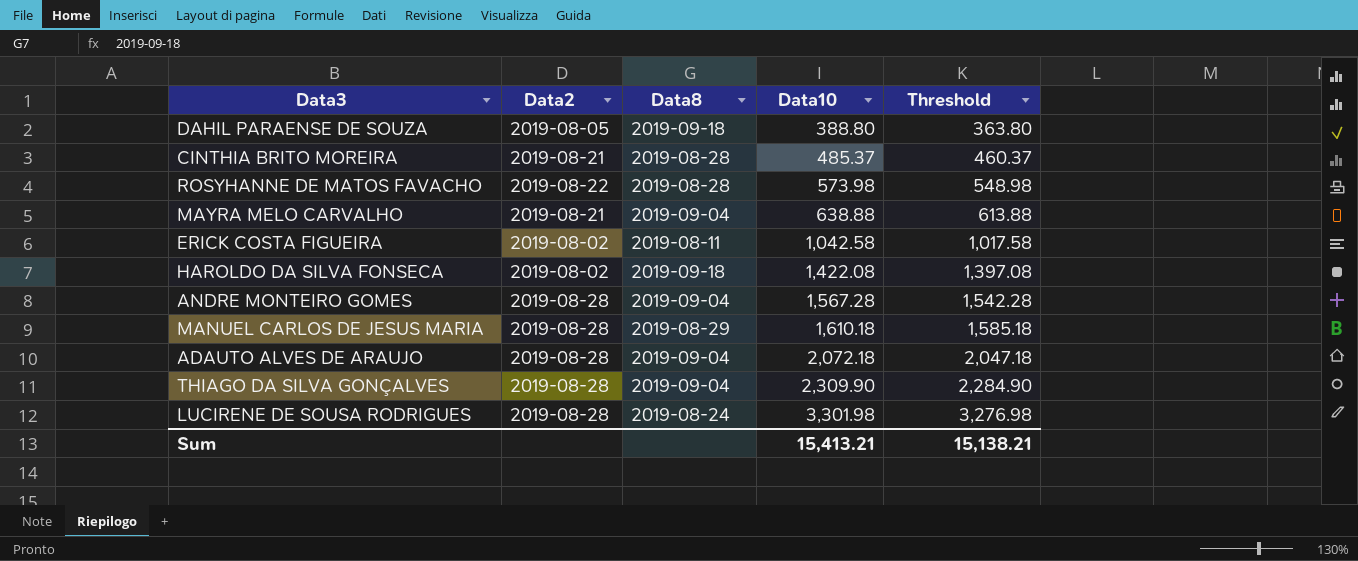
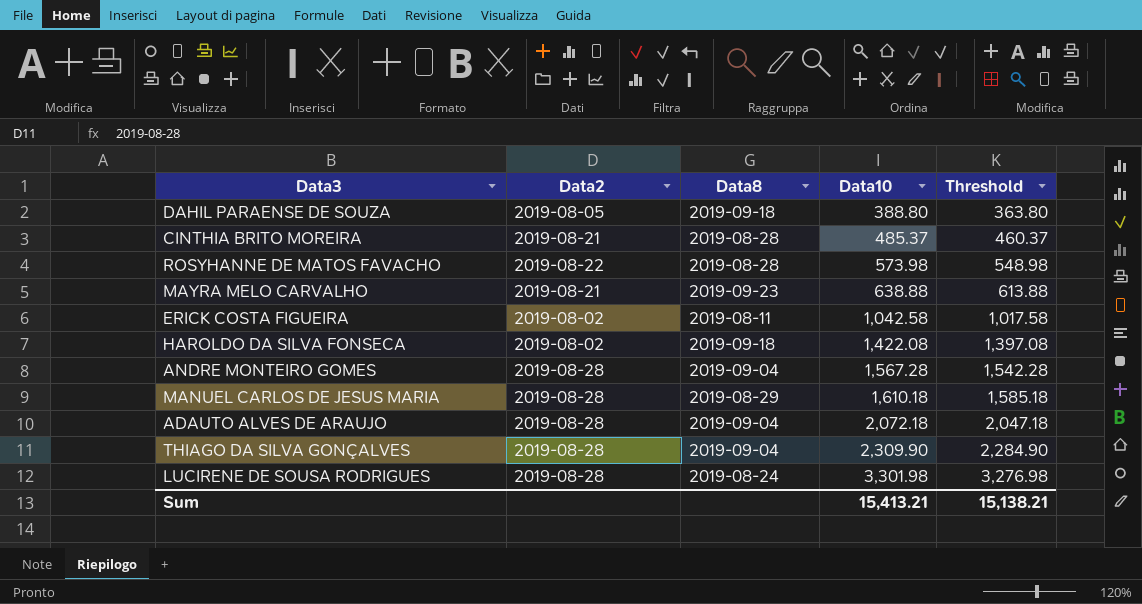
MAYRA MELO CARVALHO | Data8: 2019-09-04 -> 2019-09-23

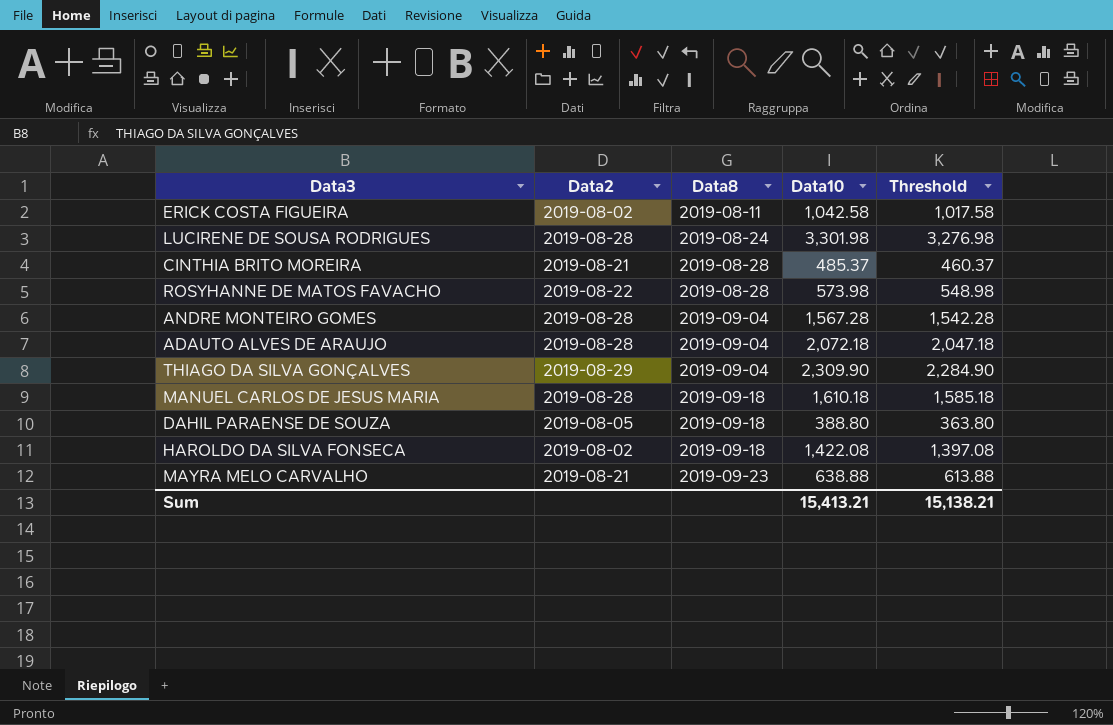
row order: Data10 ascending -> Data8 ascending
THIAGO DA SILVA GONÇALVES | Data2: 2019-08-28 -> 2019-08-29
MANUEL CARLOS DE JESUS MARIA | Data8: 2019-08-29 -> 2019-09-18

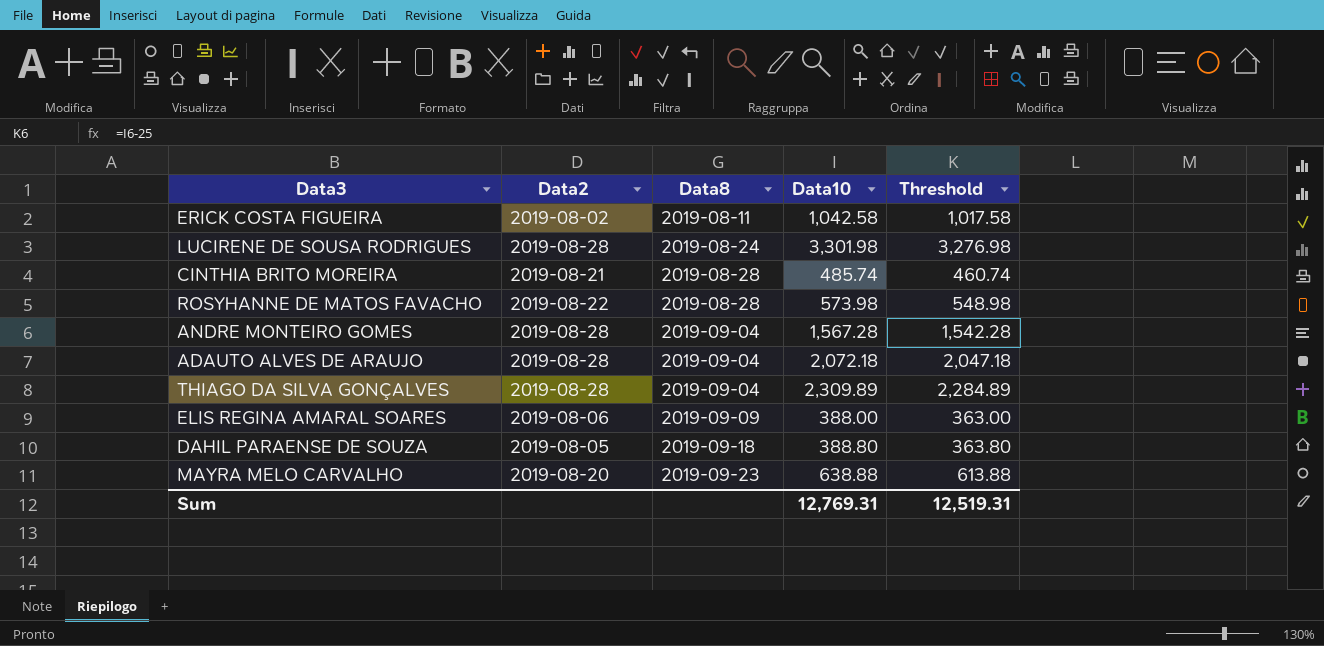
row MANUEL CARLOS DE JESUS MARIA: 2019-08-28 | 2019-09-18 | 1,610.18 | 1,585.18 -> none
row HAROLDO DA SILVA FONSECA: 2019-08-02 | 2019-09-18 | 1,422.08 | 1,397.08 -> none
CINTHIA BRITO MOREIRA | Data10: 485.37 -> 485.74
CINTHIA BRITO MOREIRA | Threshold: 460.37 -> 460.74
THIAGO DA SILVA GONÇALVES | Data2: 2019-08-29 -> 2019-08-28
THIAGO DA SILVA GONÇALVES | Data10: 2,309.90 -> 2,309.89
THIAGO DA SILVA GONÇALVES | Threshold: 2,284.90 -> 2,284.89
row ELIS REGINA AMARAL SOARES: none -> 2019-08-06 | 2019-09-09 | 388.00 | 363.00
MAYRA MELO CARVALHO | Data2: 2019-08-21 -> 2019-08-20
Sum | Data10: 15,413.21 -> 12,769.31
Sum | Threshold: 15,138.21 -> 12,519.31

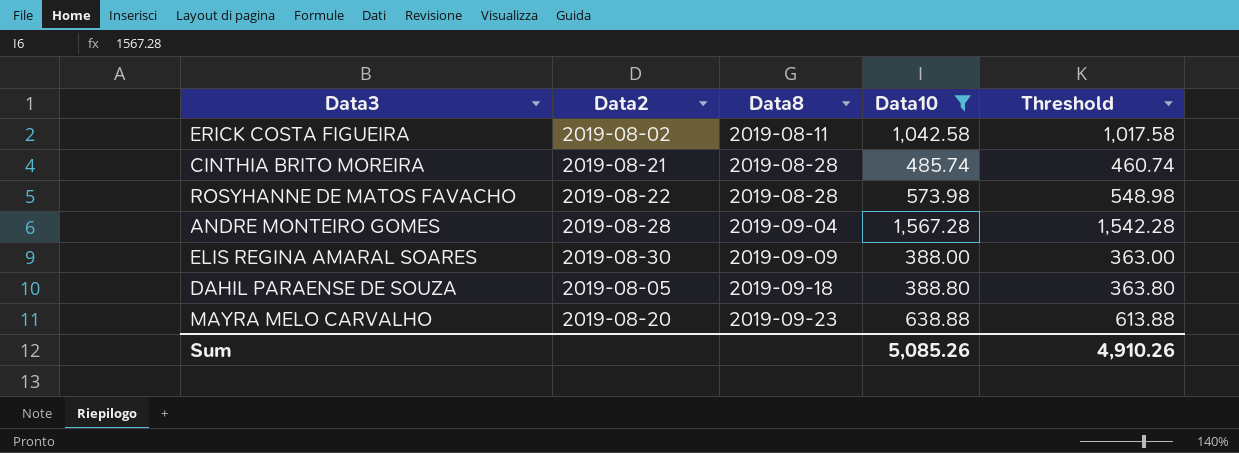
filter: none -> Data10 <= 1,567.28
ELIS REGINA AMARAL SOARES | Data2: 2019-08-06 -> 2019-08-30
Sum | Data10: 12,769.31 -> 5,085.26
Sum | Threshold: 12,519.31 -> 4,910.26

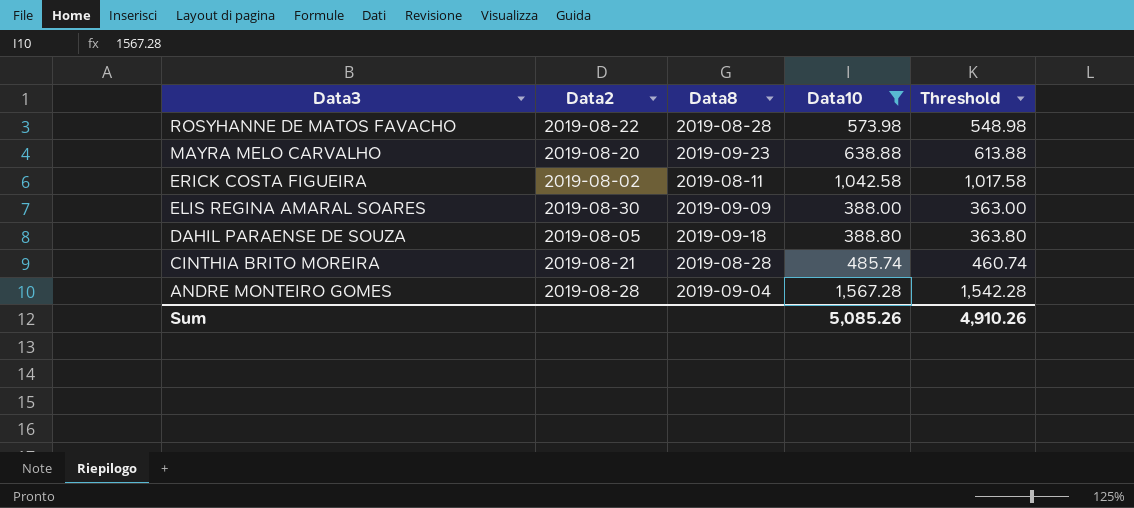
row order: Data8 ascending -> Data3 descending

